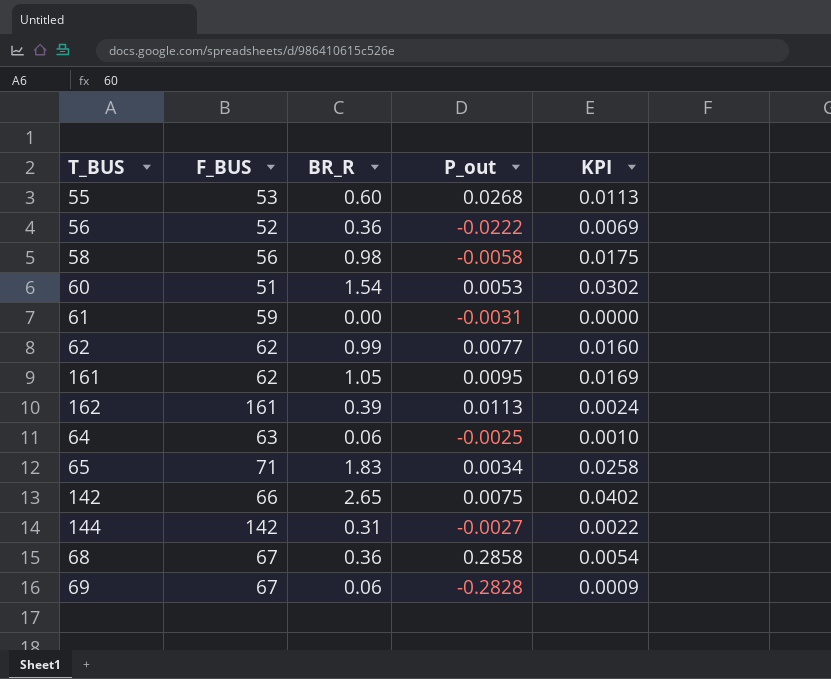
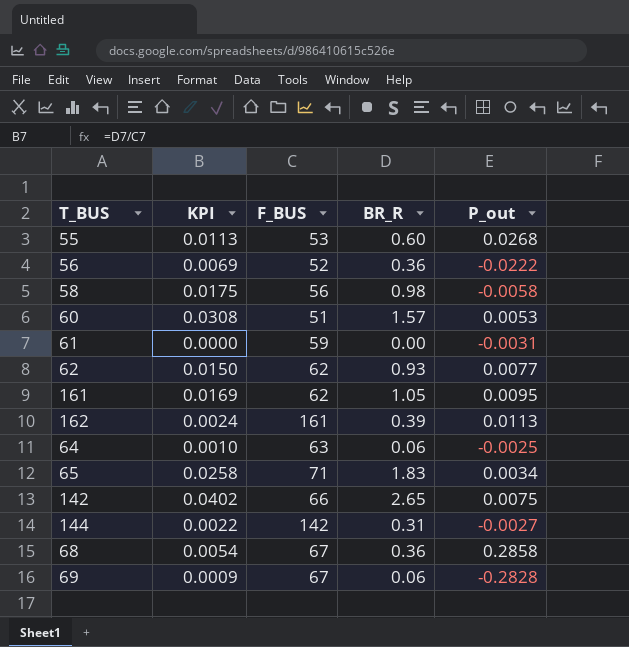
column KPI | position: 5 -> 2
60 | KPI: 0.0302 -> 0.0308
60 | BR_R: 1.54 -> 1.57
62 | KPI: 0.0160 -> 0.0150
62 | BR_R: 0.99 -> 0.93

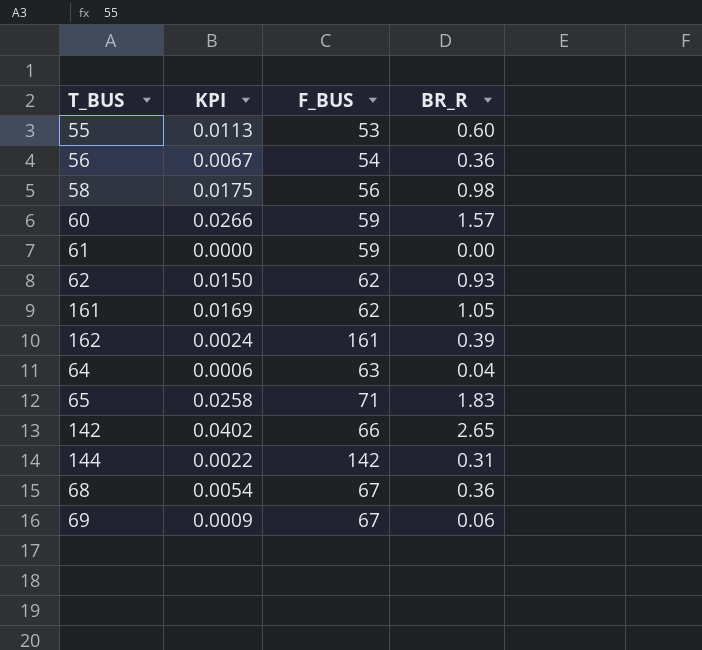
column P_out | position: 5 -> none
56 | KPI: 0.0069 -> 0.0067
56 | F_BUS: 52 -> 54
60 | KPI: 0.0308 -> 0.0266
60 | F_BUS: 51 -> 59
64 | KPI: 0.0010 -> 0.0006
64 | BR_R: 0.06 -> 0.04

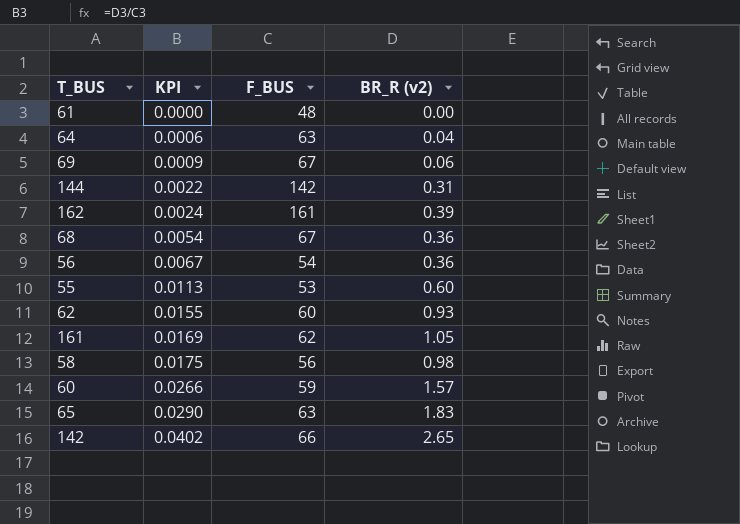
row order: none -> KPI ascending
column name: BR_R -> BR_R (v2)
61 | F_BUS: 59 -> 48
62 | KPI: 0.0150 -> 0.0155
62 | F_BUS: 62 -> 60
65 | KPI: 0.0258 -> 0.0290
65 | F_BUS: 71 -> 63

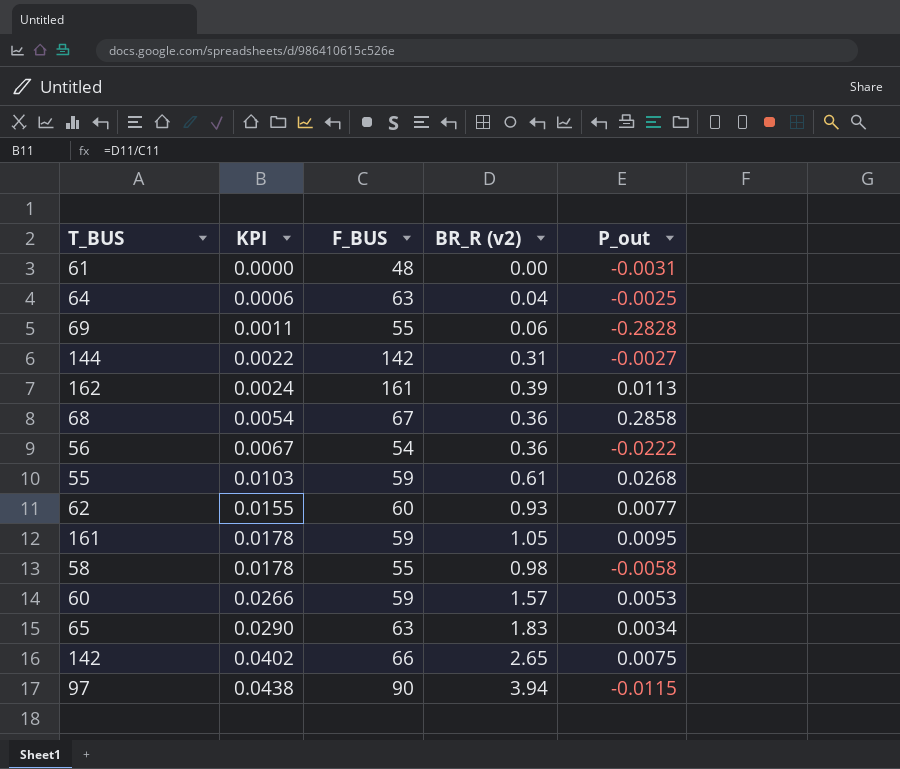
column P_out | position: none -> 5
69 | KPI: 0.0009 -> 0.0011
69 | F_BUS: 67 -> 55
55 | KPI: 0.0113 -> 0.0103
55 | F_BUS: 53 -> 59
55 | BR_R (v2): 0.60 -> 0.61
161 | KPI: 0.0169 -> 0.0178
161 | F_BUS: 62 -> 59
58 | KPI: 0.0175 -> 0.0178
58 | F_BUS: 56 -> 55
row 97: none -> 0.0438 | 90 | 3.94 | -0.0115

